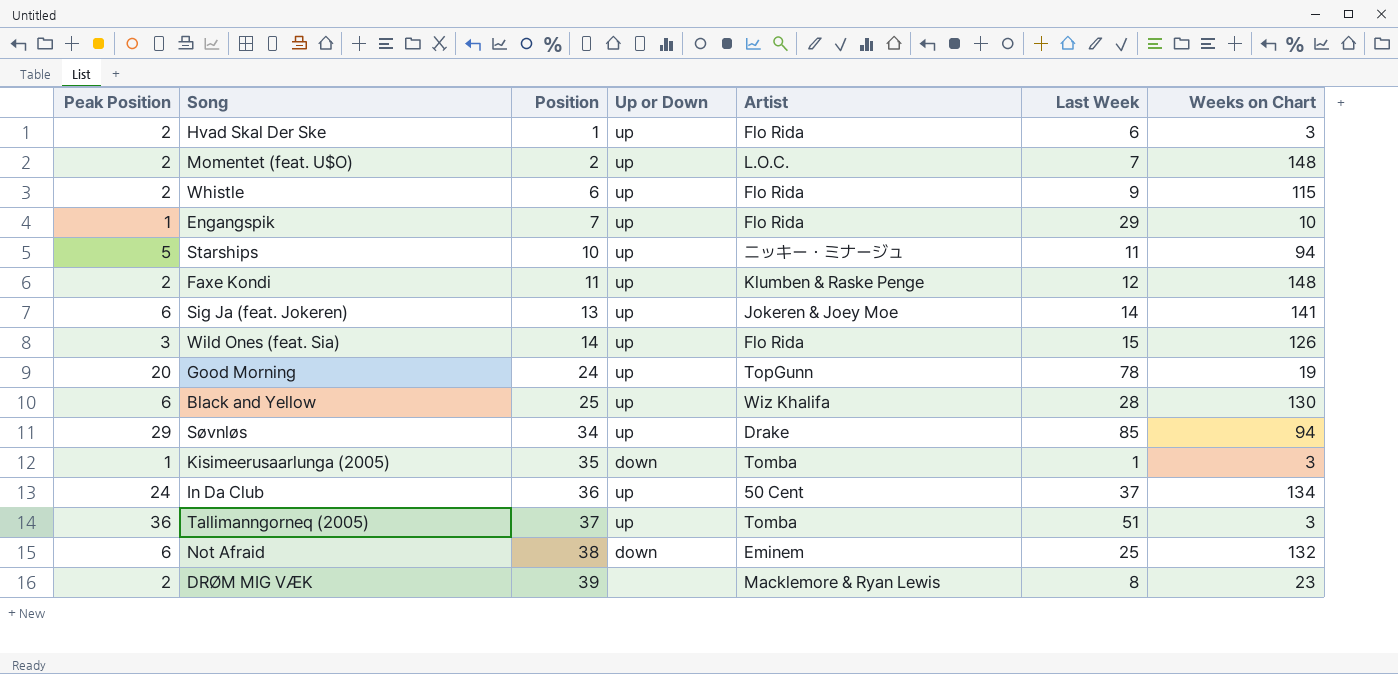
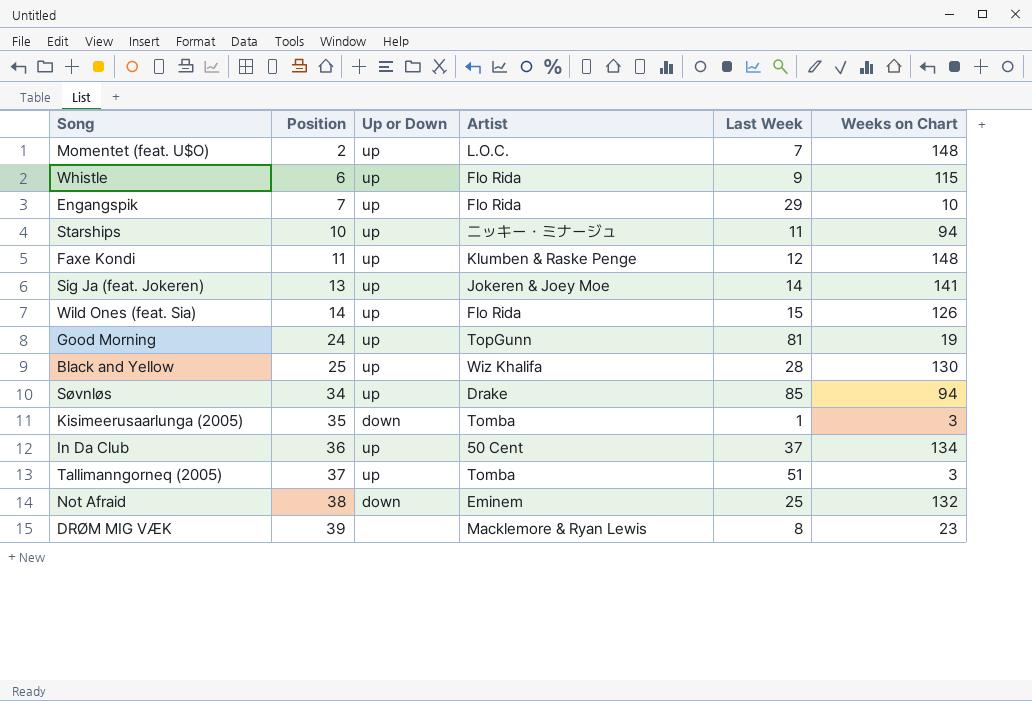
column Peak Position | position: 1 -> none
row Hvad Skal Der Ske: 2 | 1 | up | Flo Rida | 6 | 3 -> none
Good Morning | Last Week: 78 -> 81

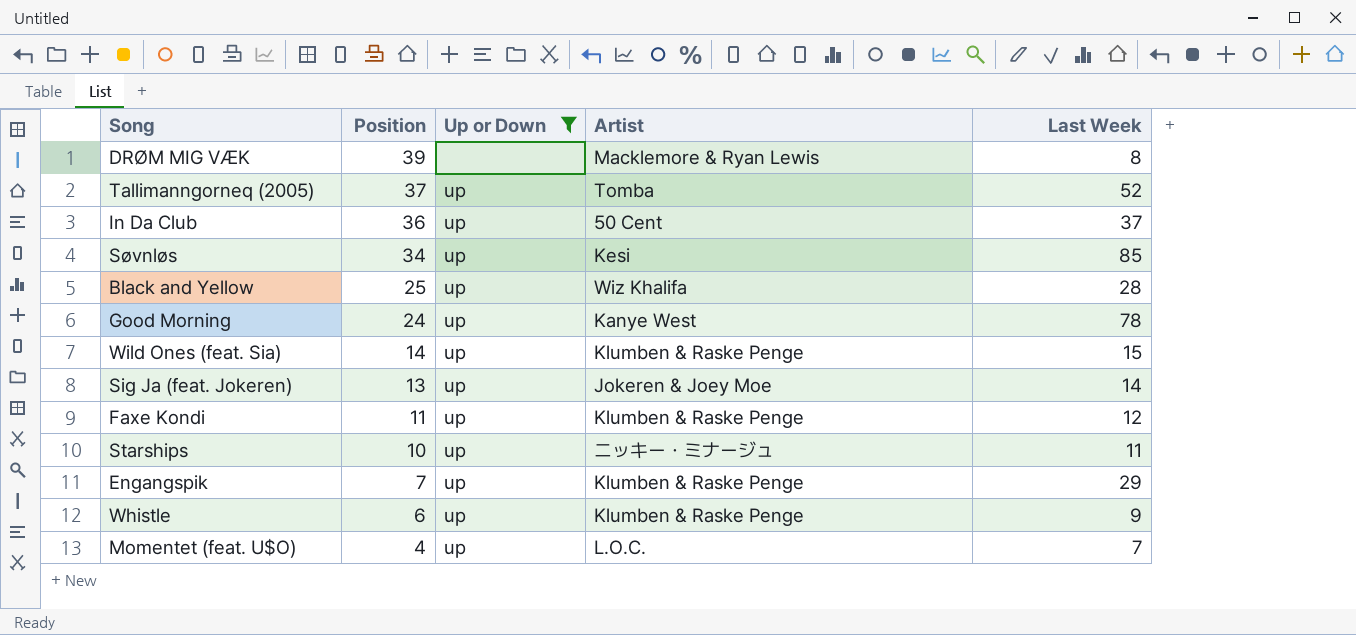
filter: none -> Up or Down != down
row order: Position ascending -> Position descending
column Weeks on Chart | position: 6 -> none
Tallimanngorneq (2005) | Last Week: 51 -> 52
Søvnløs | Artist: Drake -> Kesi
Good Morning | Artist: TopGunn -> Kanye West
Good Morning | Last Week: 81 -> 78
Wild Ones (feat. Sia) | Artist: Flo Rida -> Klumben & Raske Penge
Engangspik | Artist: Flo Rida -> Klumben & Raske Penge
Whistle | Artist: Flo Rida -> Klumben & Raske Penge
Momentet (feat. U$O) | Position: 2 -> 4

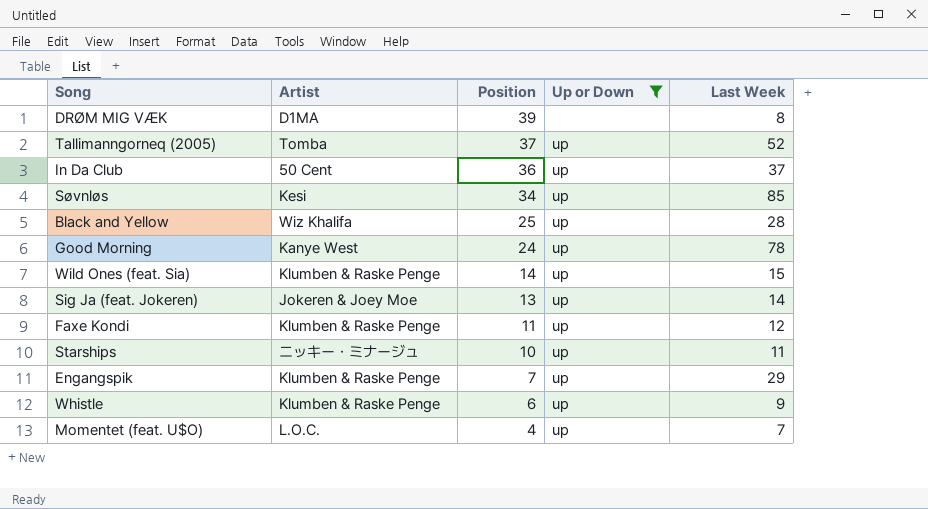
column Artist | position: 4 -> 2
DRØM MIG VÆK | Artist: Macklemore & Ryan Lewis -> D1MA

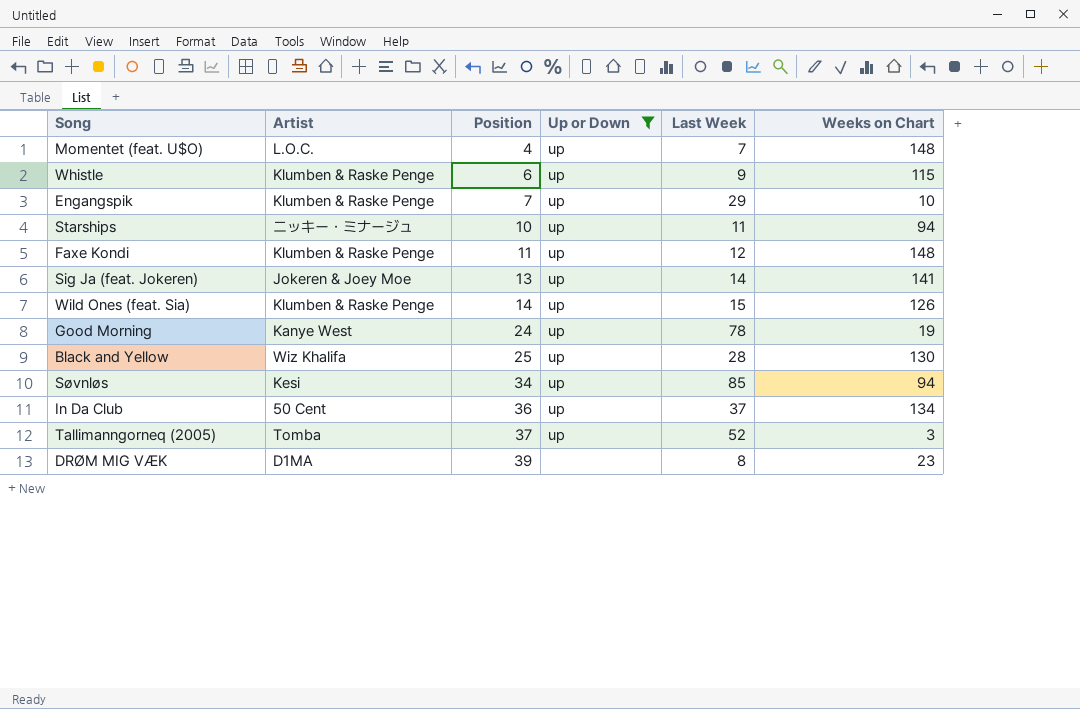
row order: Position descending -> Position ascending
column Weeks on Chart | position: none -> 6

